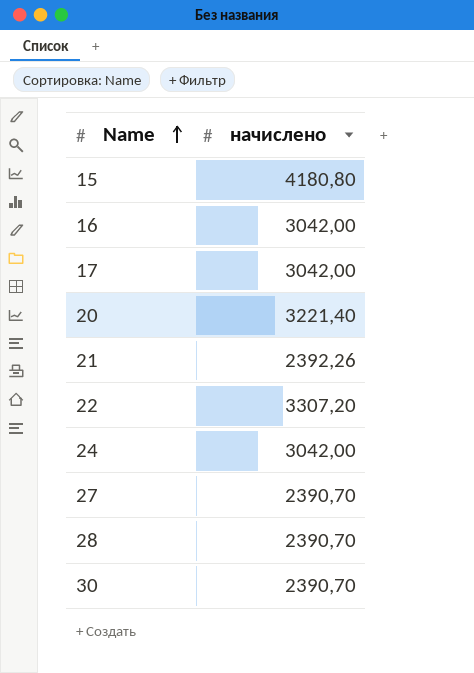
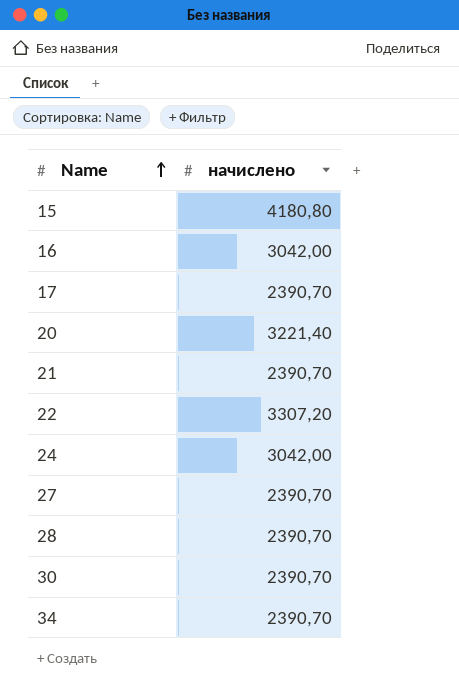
17 | начислено: 3042,00 -> 2390,70
21 | начислено: 2392,26 -> 2390,70
row 34: none -> 2390,70

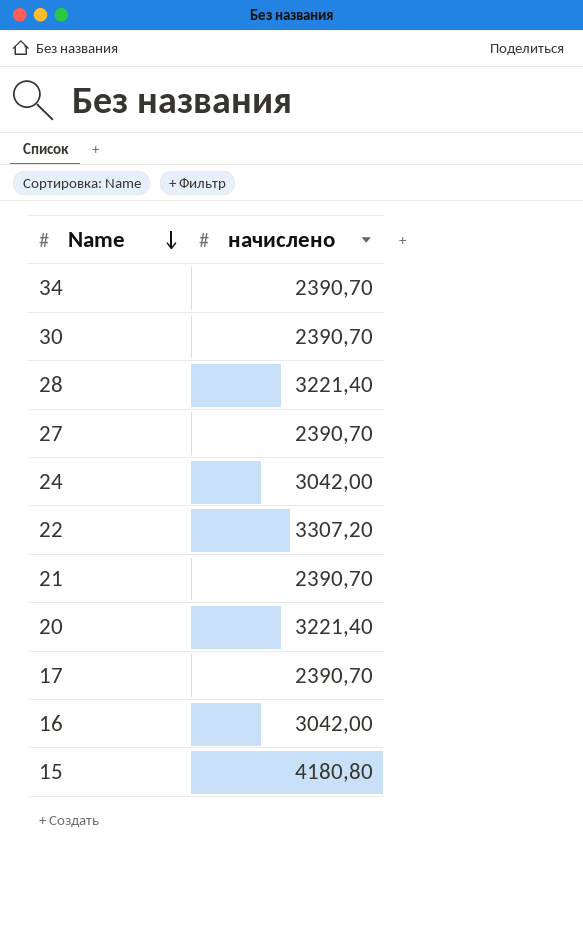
row order: Name ascending -> Name descending
28 | начислено: 2390,70 -> 3221,40

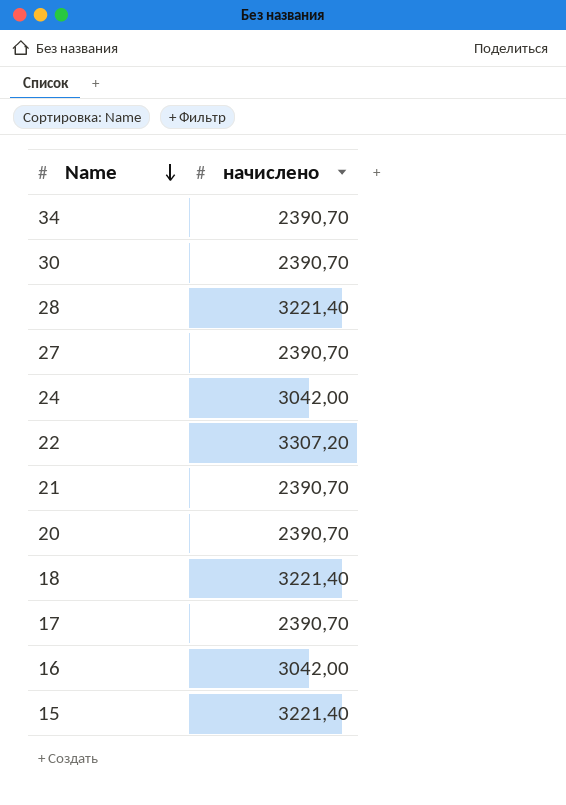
20 | начислено: 3221,40 -> 2390,70
row 18: none -> 3221,40
15 | начислено: 4180,80 -> 3221,40

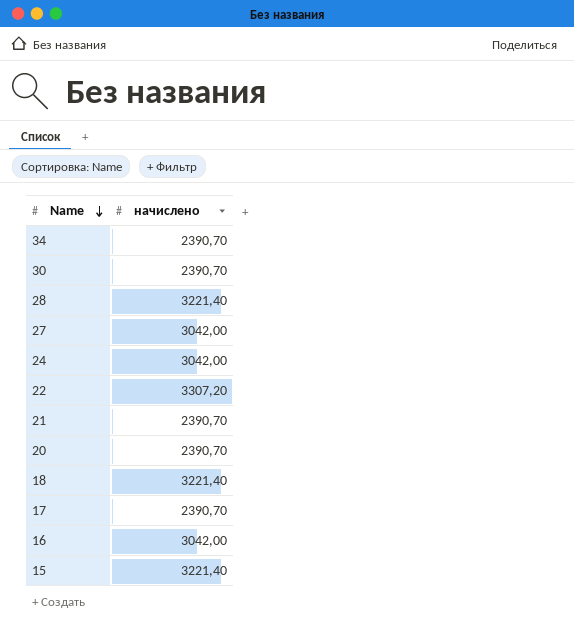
27 | начислено: 2390,70 -> 3042,00

